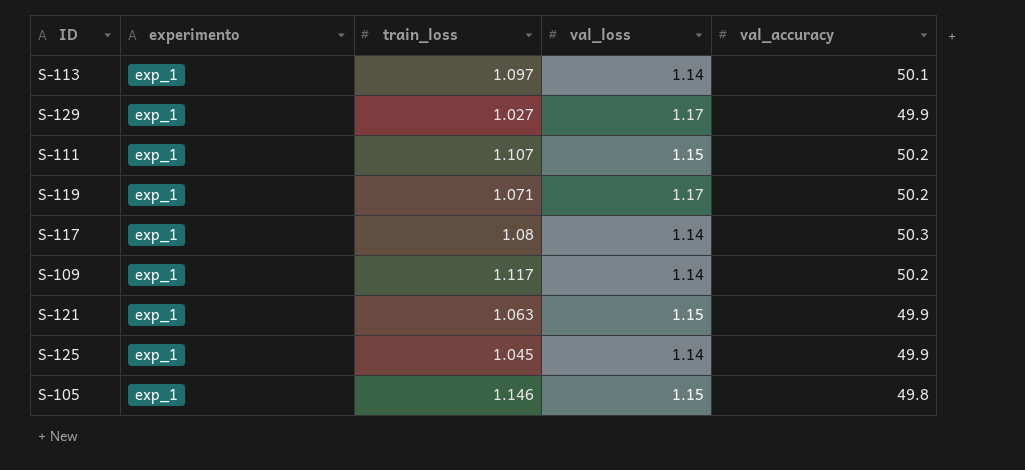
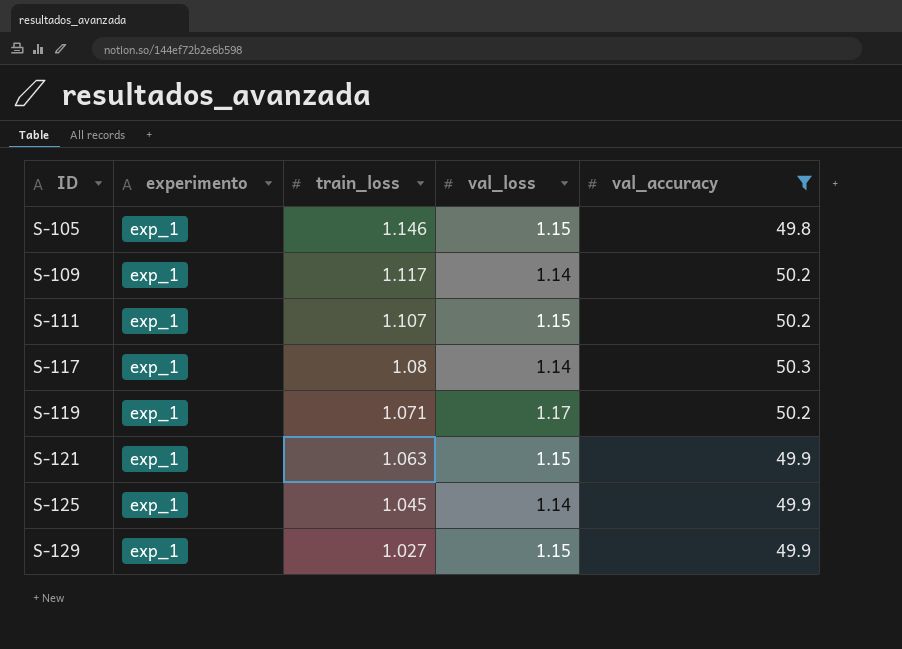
filter: none -> val_accuracy != 50.1
row order: none -> ID ascending
S-129 | val_loss: 1.17 -> 1.15

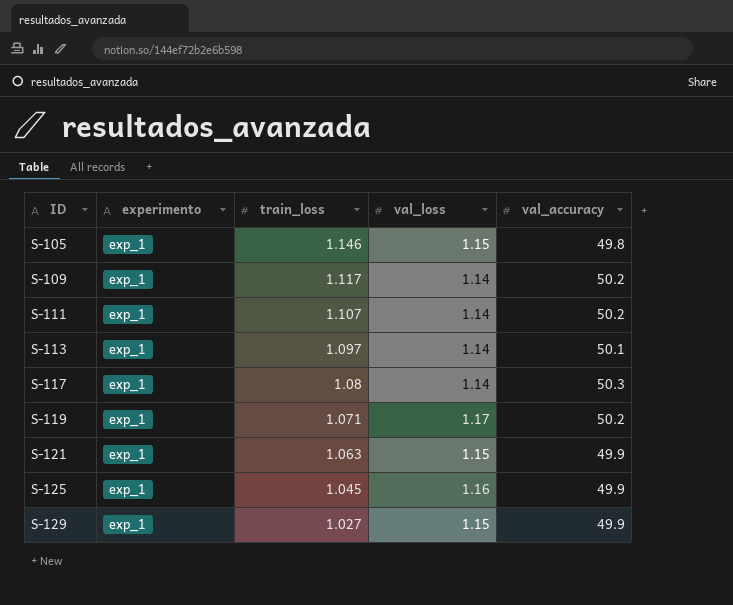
filter: val_accuracy != 50.1 -> none
S-111 | val_loss: 1.15 -> 1.14
S-125 | val_loss: 1.14 -> 1.16

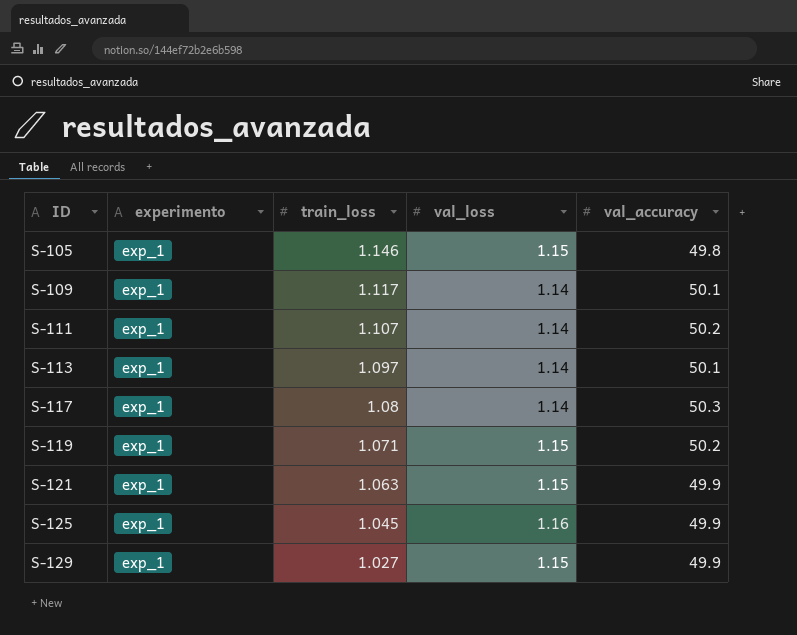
S-109 | val_accuracy: 50.2 -> 50.1
S-119 | val_loss: 1.17 -> 1.15

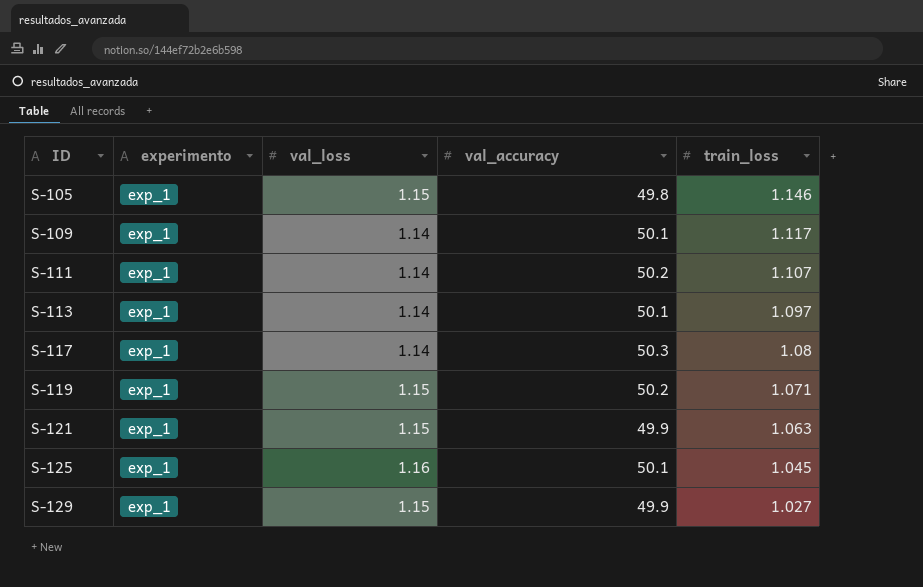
column train_loss | position: 3 -> 5
S-125 | val_accuracy: 49.9 -> 50.1

